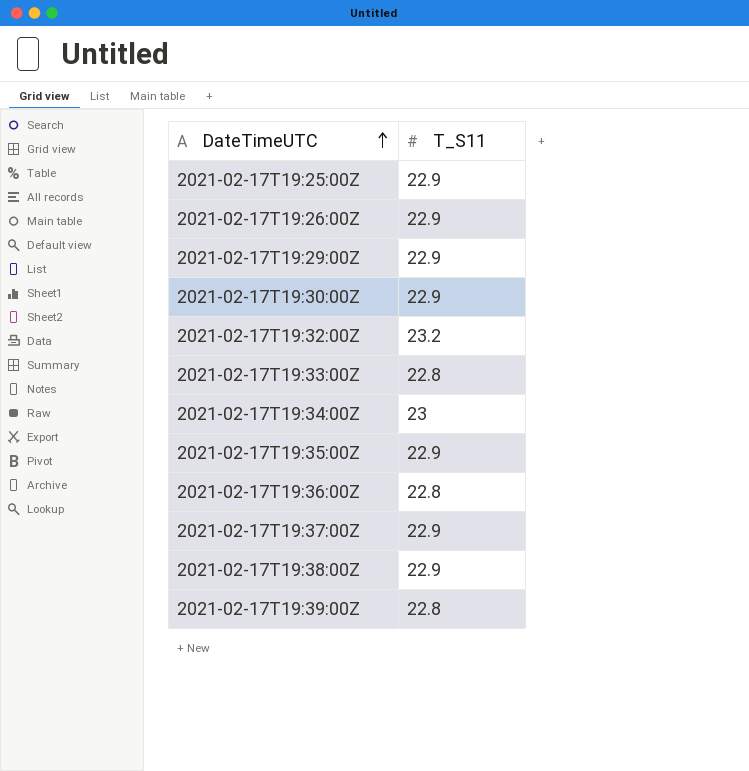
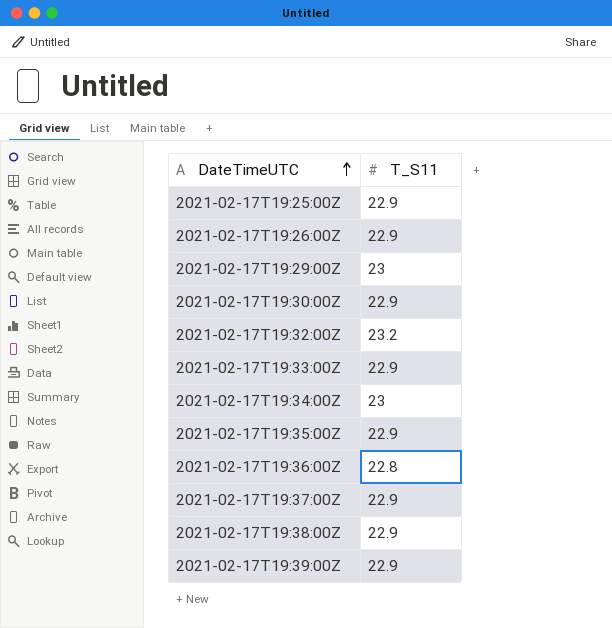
2021-02-17T19:29:00Z | T_S11: 22.9 -> 23
2021-02-17T19:33:00Z | T_S11: 22.8 -> 22.9
2021-02-17T19:39:00Z | T_S11: 22.8 -> 22.9

